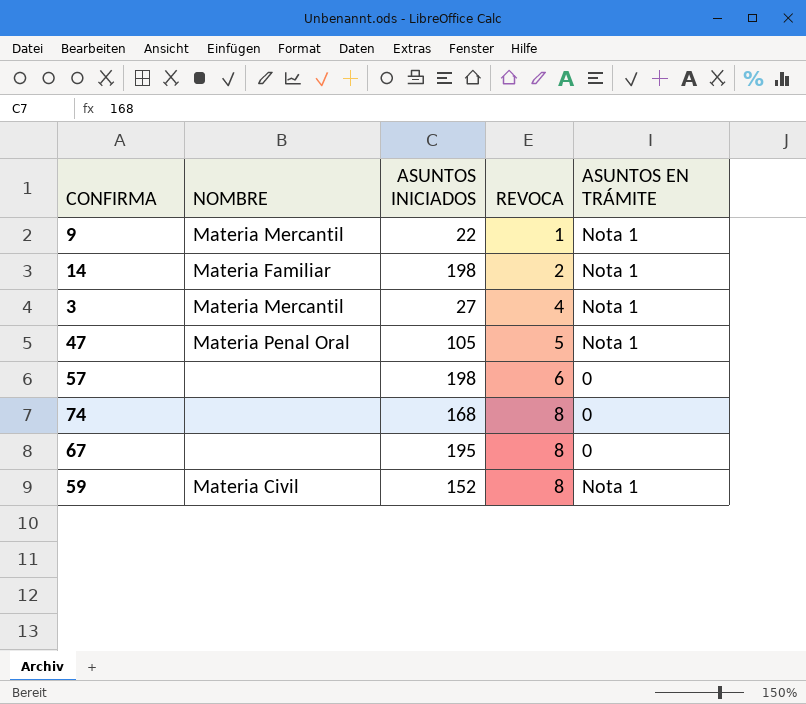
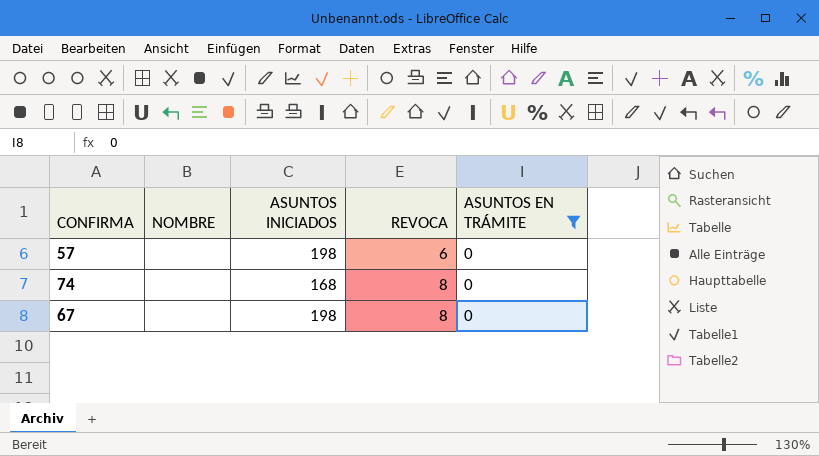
filter: none -> ASUNTOS EN TRÁMITE = 0
67 | ASUNTOS INICIADOS: 195 -> 198

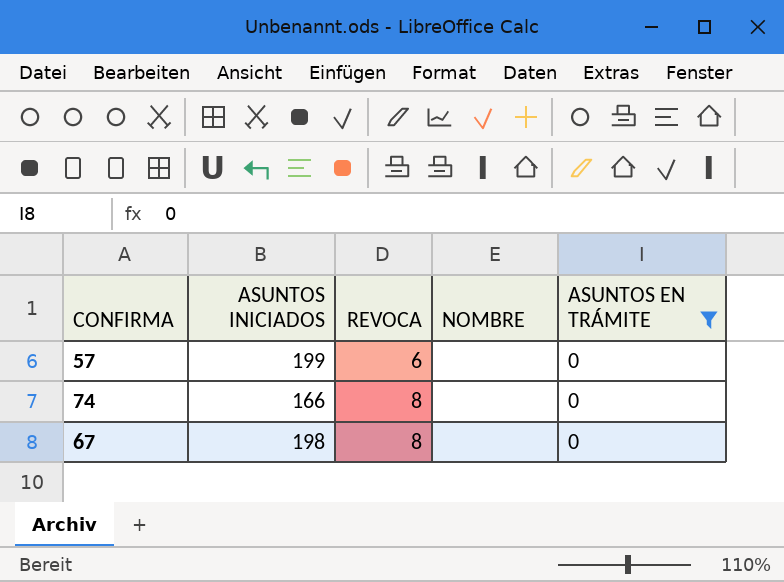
column NOMBRE | position: 2 -> 4
57 | ASUNTOS INICIADOS: 198 -> 199
74 | ASUNTOS INICIADOS: 168 -> 166

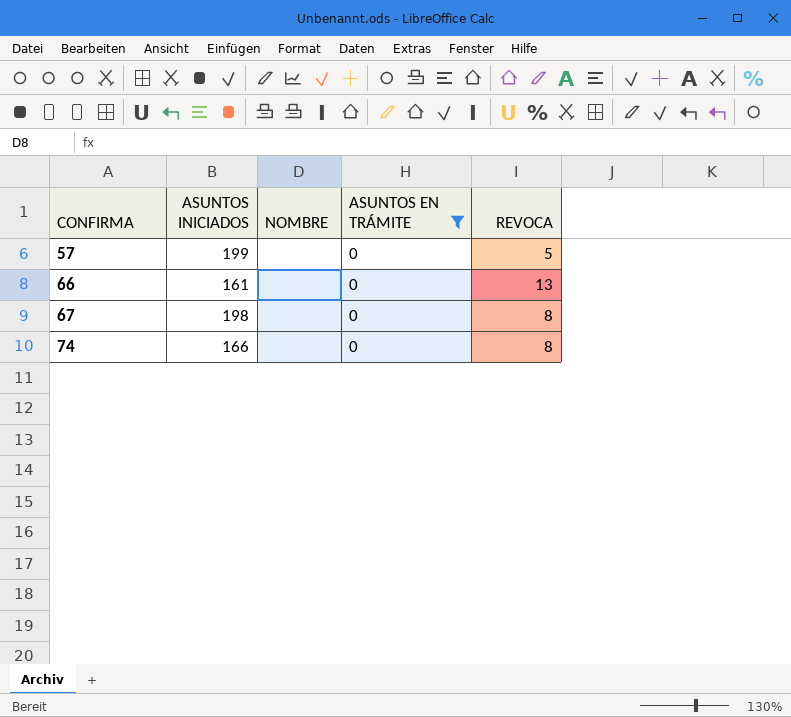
row order: REVOCA ascending -> CONFIRMA ascending
column REVOCA | position: 3 -> 5
57 | REVOCA: 6 -> 5
row 66: none -> 161 | none | 0 | 13

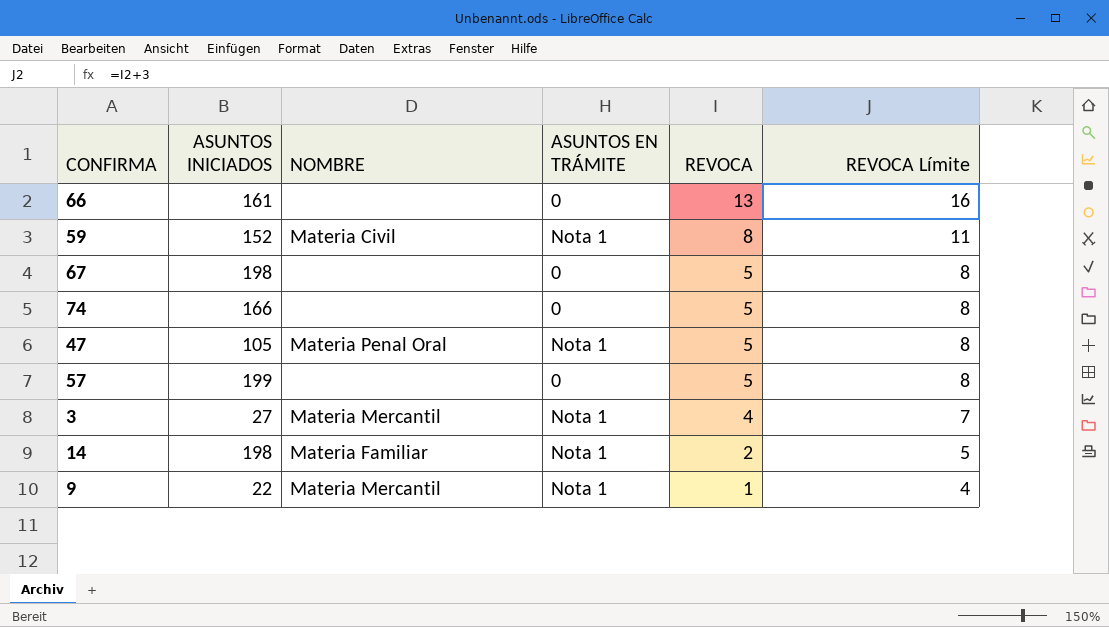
filter: ASUNTOS EN TRÁMITE = 0 -> none
row order: CONFIRMA ascending -> REVOCA descending
column REVOCA Límite | formula: none -> [REVOCA] + 3
67 | REVOCA: 8 -> 5
74 | REVOCA: 8 -> 5

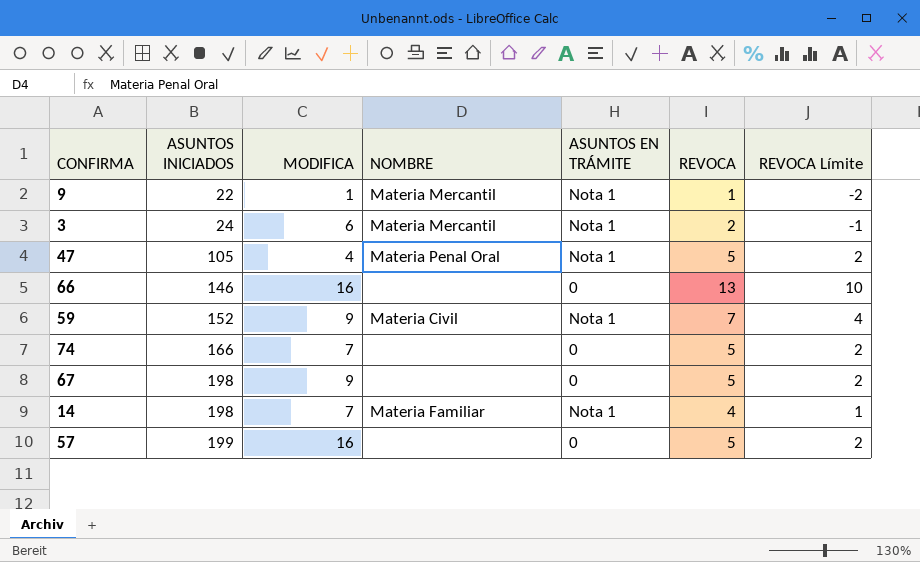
row order: REVOCA descending -> ASUNTOS INICIADOS ascending
column MODIFICA | position: none -> 3
column REVOCA Límite | formula: [REVOCA] + 3 -> [REVOCA] - 3
3 | ASUNTOS INICIADOS: 27 -> 24
3 | REVOCA: 4 -> 2
66 | ASUNTOS INICIADOS: 161 -> 146
59 | REVOCA: 8 -> 7
14 | REVOCA: 2 -> 4

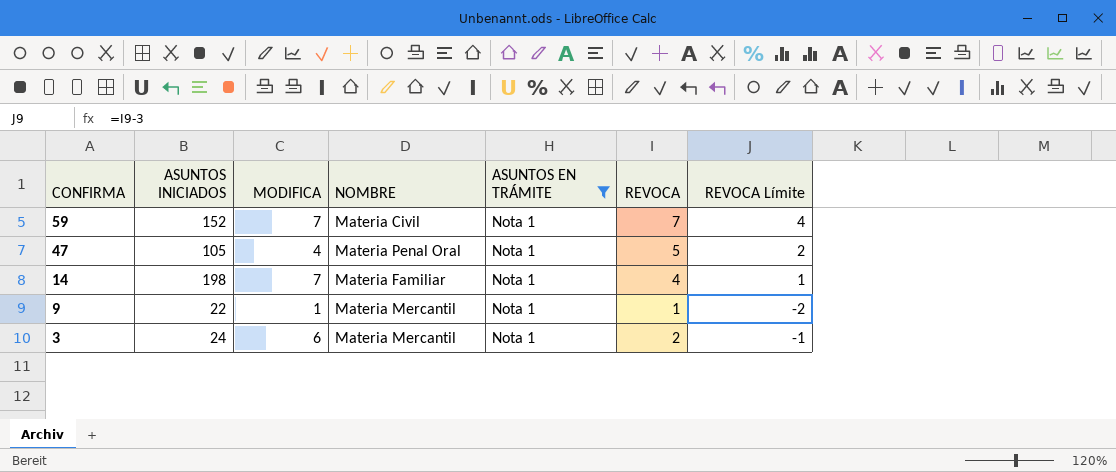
filter: none -> ASUNTOS EN TRÁMITE = Nota 1
row order: ASUNTOS INICIADOS ascending -> CONFIRMA descending
59 | MODIFICA: 9 -> 7

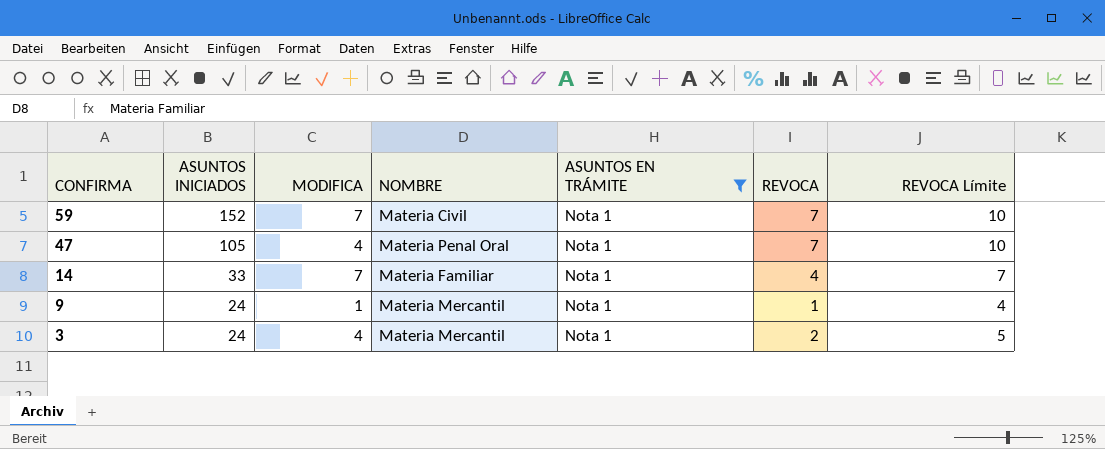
column REVOCA Límite | formula: [REVOCA] - 3 -> [REVOCA] + 3
47 | REVOCA: 5 -> 7
14 | ASUNTOS INICIADOS: 198 -> 33
9 | ASUNTOS INICIADOS: 22 -> 24
3 | MODIFICA: 6 -> 4

